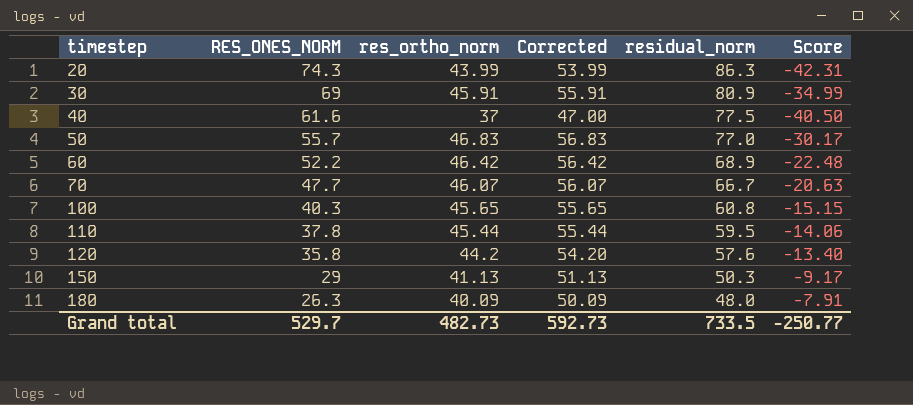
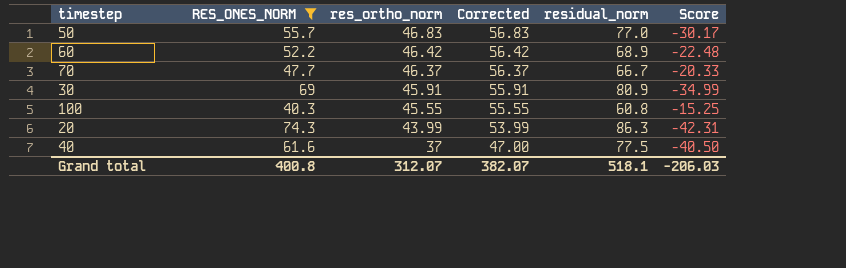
filter: none -> RES_ONES_NORM >= 40.3
row order: timestep ascending -> res_ortho_norm descending
70 | res_ortho_norm: 46.07 -> 46.37
70 | Corrected: 56.07 -> 56.37
70 | Score: -20.63 -> -20.33
100 | res_ortho_norm: 45.65 -> 45.55
100 | Corrected: 55.65 -> 55.55
100 | Score: -15.15 -> -15.25
Grand total | RES_ONES_NORM: 529.7 -> 400.8
Grand total | res_ortho_norm: 482.73 -> 312.07
Grand total | Corrected: 592.73 -> 382.07
Grand total | residual_norm: 733.5 -> 518.1
Grand total | Score: -250.77 -> -206.03

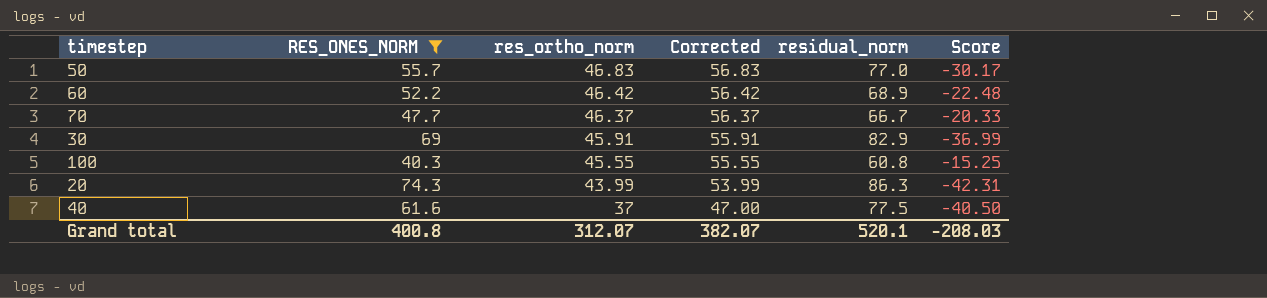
30 | residual_norm: 80.9 -> 82.9
30 | Score: -34.99 -> -36.99
Grand total | residual_norm: 518.1 -> 520.1
Grand total | Score: -206.03 -> -208.03

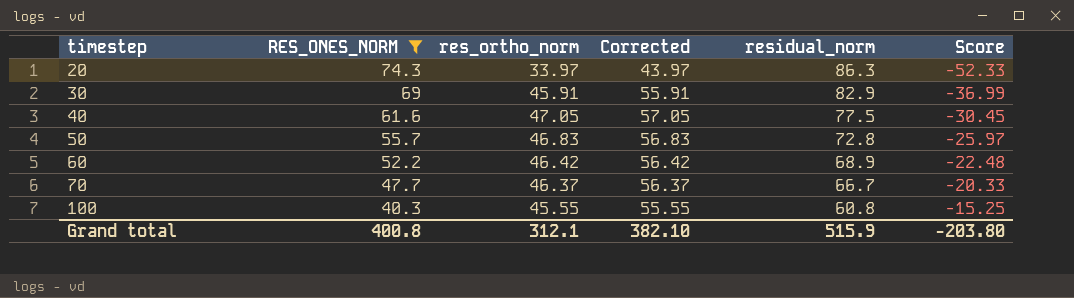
row order: res_ortho_norm descending -> timestep ascending
20 | res_ortho_norm: 43.99 -> 33.97
20 | Corrected: 53.99 -> 43.97
20 | Score: -42.31 -> -52.33
40 | res_ortho_norm: 37 -> 47.05
40 | Corrected: 47.00 -> 57.05
40 | Score: -40.50 -> -30.45
50 | residual_norm: 77.0 -> 72.8
50 | Score: -30.17 -> -25.97
Grand total | res_ortho_norm: 312.07 -> 312.1
Grand total | Corrected: 382.07 -> 382.10
Grand total | residual_norm: 520.1 -> 515.9
Grand total | Score: -208.03 -> -203.80

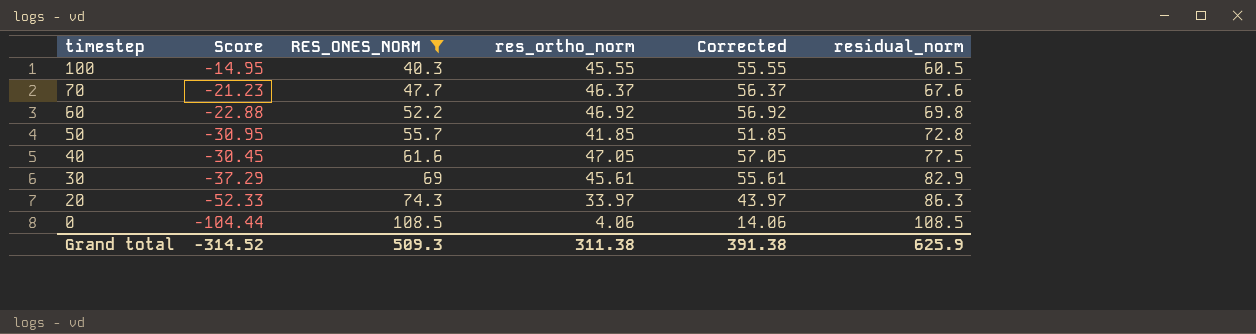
row order: timestep ascending -> timestep descending
column Score | position: 6 -> 2
100 | Score: -15.25 -> -14.95
100 | residual_norm: 60.8 -> 60.5
70 | Score: -20.33 -> -21.23
70 | residual_norm: 66.7 -> 67.6
60 | Score: -22.48 -> -22.88
60 | res_ortho_norm: 46.42 -> 46.92
60 | Corrected: 56.42 -> 56.92
60 | residual_norm: 68.9 -> 69.8
50 | Score: -25.97 -> -30.95
50 | res_ortho_norm: 46.83 -> 41.85
50 | Corrected: 56.83 -> 51.85
30 | Score: -36.99 -> -37.29
30 | res_ortho_norm: 45.91 -> 45.61
30 | Corrected: 55.91 -> 55.61
row 0: none -> -104.44 | 108.5 | 4.06 | 14.06 | 108.5
Grand total | Score: -203.80 -> -314.52
Grand total | RES_ONES_NORM: 400.8 -> 509.3
Grand total | res_ortho_norm: 312.1 -> 311.38
Grand total | Corrected: 382.10 -> 391.38
Grand total | residual_norm: 515.9 -> 625.9

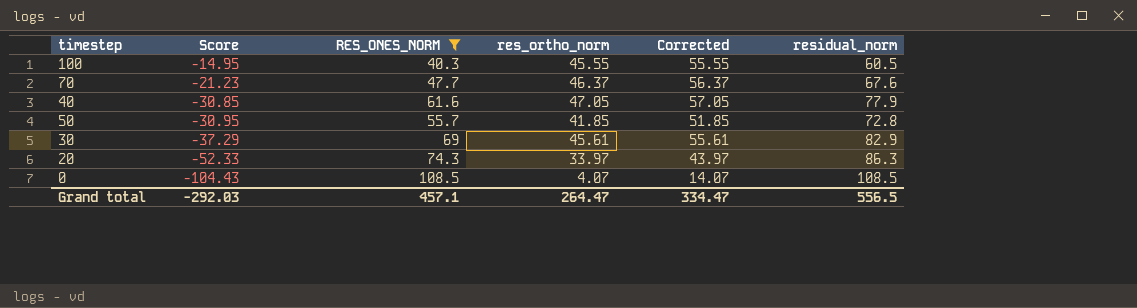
row order: timestep descending -> Score descending
row 60: -22.88 | 52.2 | 46.92 | 56.92 | 69.8 -> none
40 | Score: -30.45 -> -30.85
40 | residual_norm: 77.5 -> 77.9
0 | Score: -104.44 -> -104.43
0 | res_ortho_norm: 4.06 -> 4.07
0 | Corrected: 14.06 -> 14.07
Grand total | Score: -314.52 -> -292.03
Grand total | RES_ONES_NORM: 509.3 -> 457.1
Grand total | res_ortho_norm: 311.38 -> 264.47
Grand total | Corrected: 391.38 -> 334.47
Grand total | residual_norm: 625.9 -> 556.5

